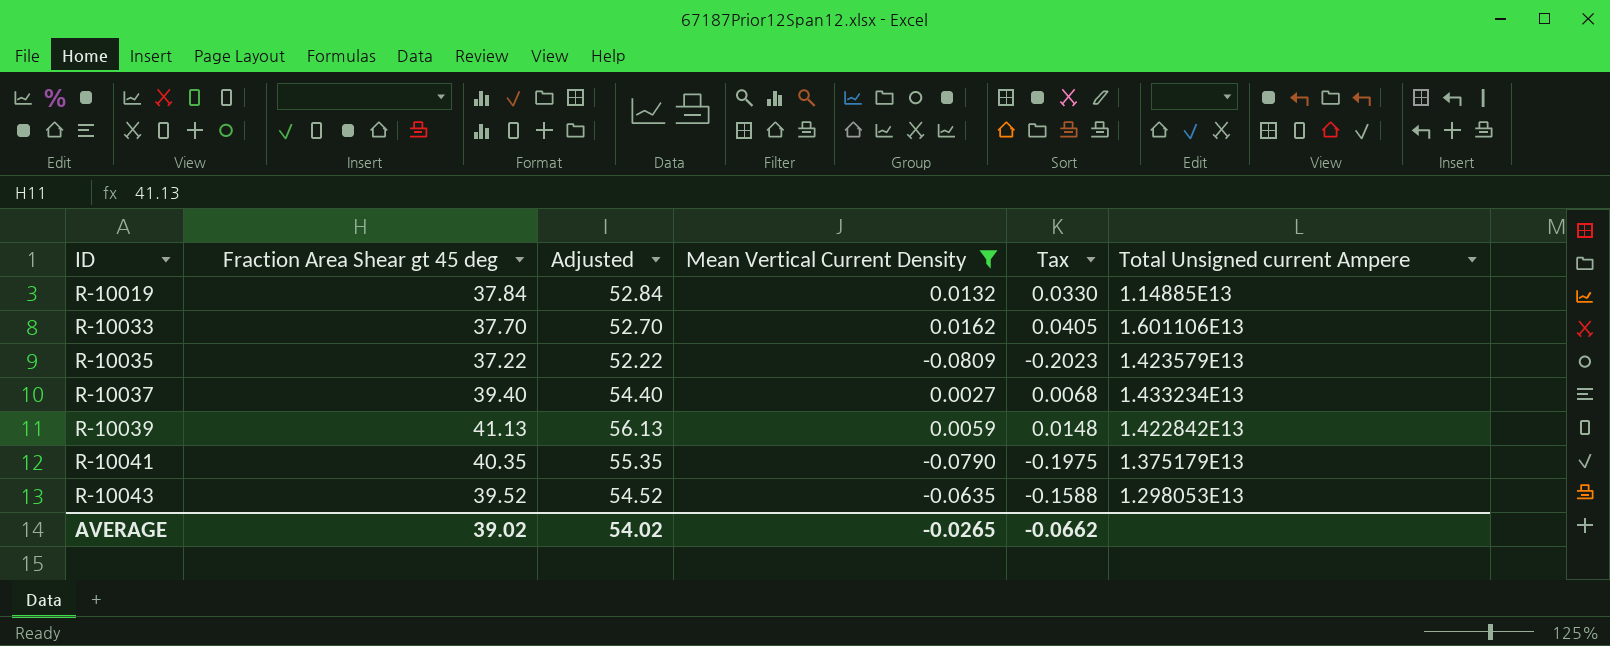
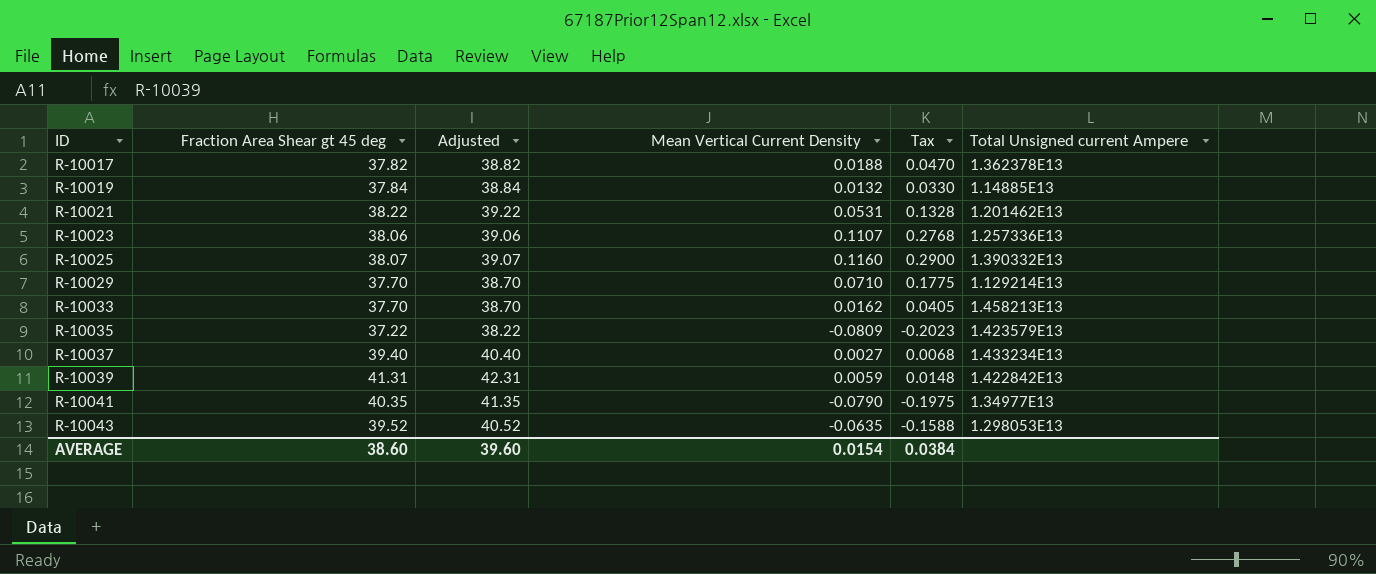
filter: Mean Vertical Current Density <= 0.0162 -> none
column Adjusted | formula: [Fraction Area Shear gt 45 deg] + 15 -> [Fraction Area Shear gt 45 deg] + 1
R-10033 | Total Unsigned current Ampere: 1.601106E13 -> 1.458213E13
R-10039 | Fraction Area Shear gt 45 deg: 41.13 -> 41.31
R-10041 | Total Unsigned current Ampere: 1.375179E13 -> 1.34977E13
AVERAGE | Fraction Area Shear gt 45 deg: 39.02 -> 38.60
AVERAGE | Adjusted: 54.02 -> 39.60
AVERAGE | Mean Vertical Current Density: -0.0265 -> 0.0154
AVERAGE | Tax: -0.0662 -> 0.0384

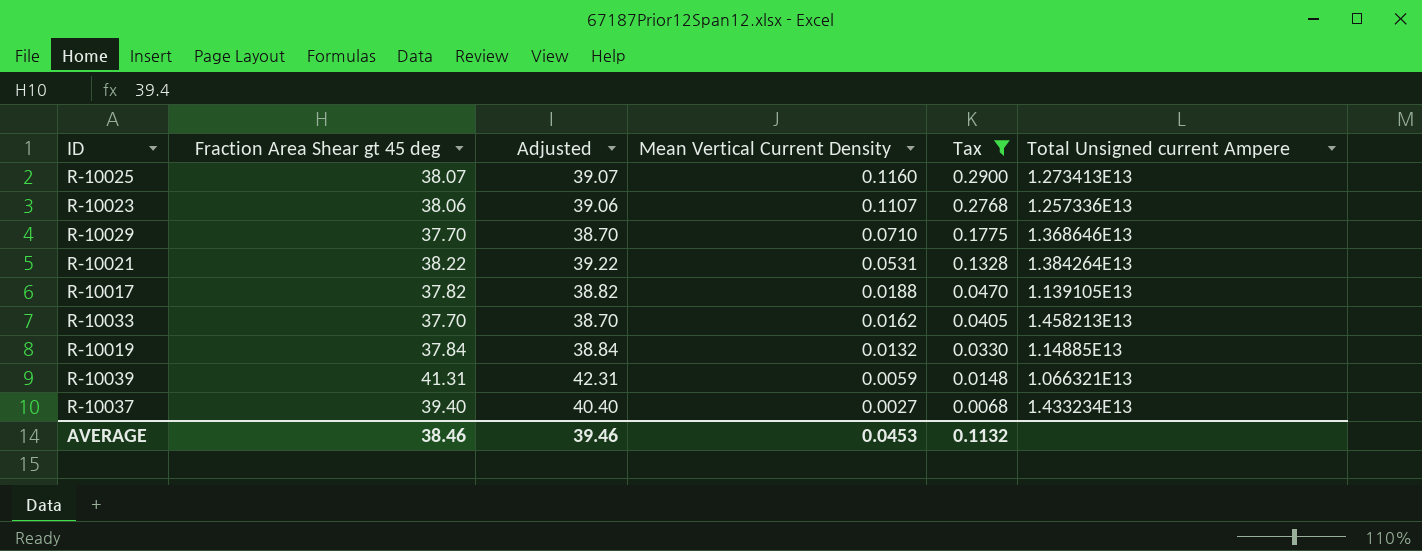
filter: none -> Tax >= 0.0068
row order: ID ascending -> Mean Vertical Current Density descending
R-10025 | Total Unsigned current Ampere: 1.390332E13 -> 1.273413E13
R-10029 | Total Unsigned current Ampere: 1.129214E13 -> 1.368646E13
R-10021 | Total Unsigned current Ampere: 1.201462E13 -> 1.384264E13
R-10017 | Total Unsigned current Ampere: 1.362378E13 -> 1.139105E13
R-10039 | Total Unsigned current Ampere: 1.422842E13 -> 1.066321E13
AVERAGE | Fraction Area Shear gt 45 deg: 38.60 -> 38.46
AVERAGE | Adjusted: 39.60 -> 39.46
AVERAGE | Mean Vertical Current Density: 0.0154 -> 0.0453
AVERAGE | Tax: 0.0384 -> 0.1132

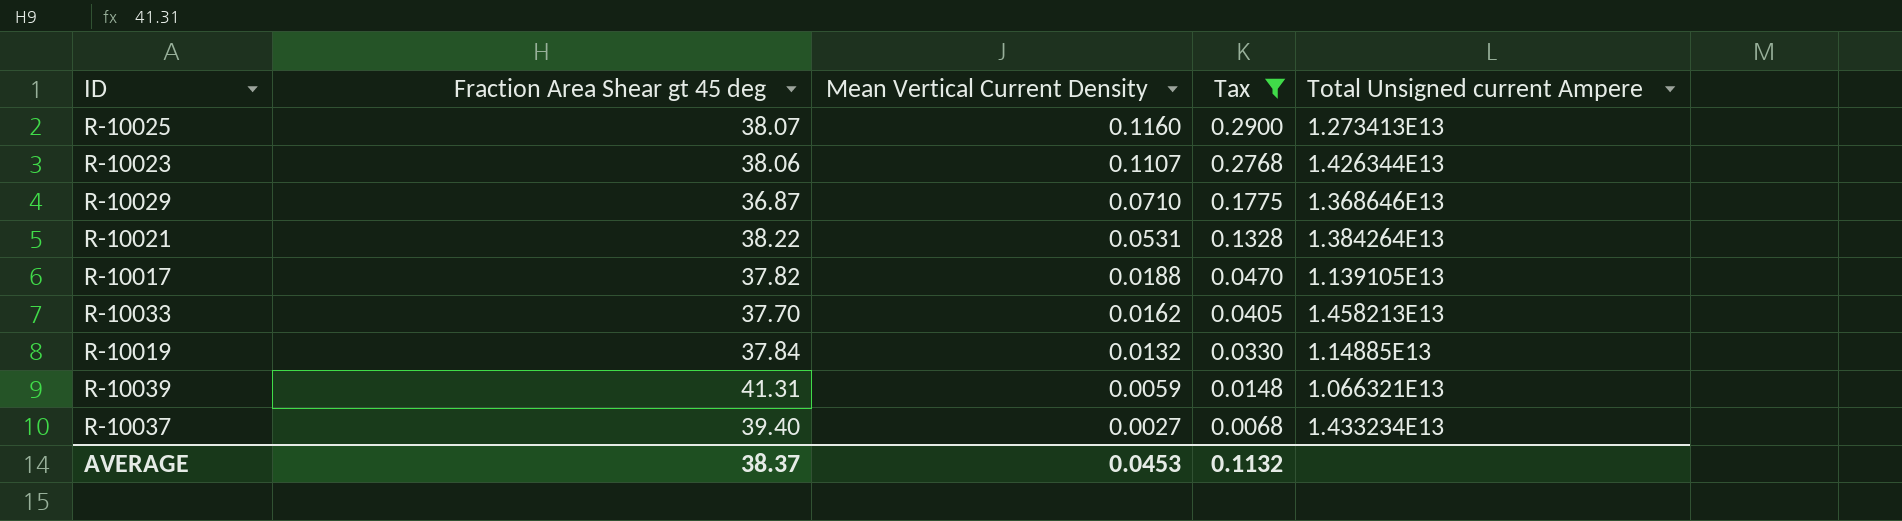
column Adjusted | formula: [Fraction Area Shear gt 45 deg] + 1 -> none
R-10023 | Total Unsigned current Ampere: 1.257336E13 -> 1.426344E13
R-10029 | Fraction Area Shear gt 45 deg: 37.70 -> 36.87
AVERAGE | Fraction Area Shear gt 45 deg: 38.46 -> 38.37

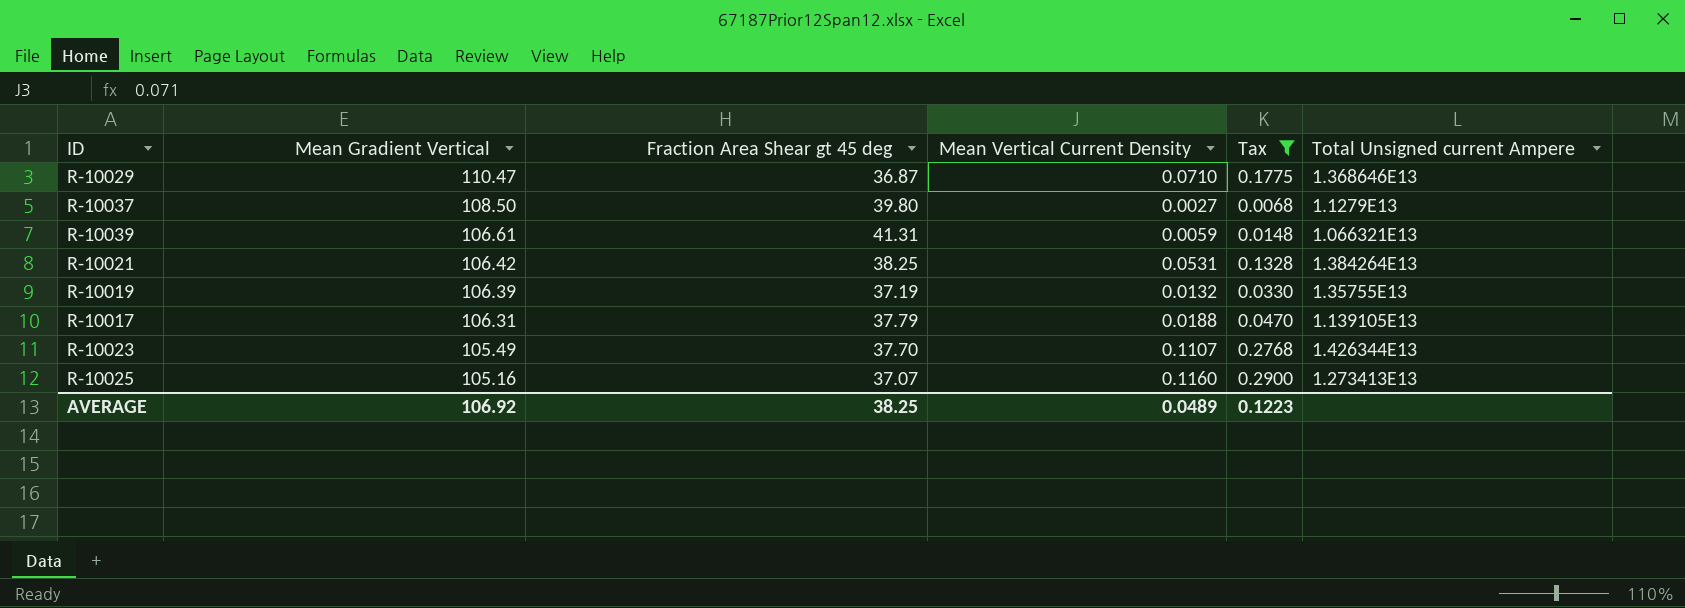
row order: Mean Vertical Current Density descending -> Mean Gradient Vertical descending
column Mean Gradient Vertical | position: none -> 2
row R-10033: 37.70 | 0.0162 | 0.0405 | 1.458213E13 -> none
R-10037 | Fraction Area Shear gt 45 deg: 39.40 -> 39.80
R-10037 | Total Unsigned current Ampere: 1.433234E13 -> 1.1279E13
R-10021 | Fraction Area Shear gt 45 deg: 38.22 -> 38.25
R-10019 | Fraction Area Shear gt 45 deg: 37.84 -> 37.19
R-10019 | Total Unsigned current Ampere: 1.14885E13 -> 1.35755E13
R-10017 | Fraction Area Shear gt 45 deg: 37.82 -> 37.79
R-10023 | Fraction Area Shear gt 45 deg: 38.06 -> 37.70
R-10025 | Fraction Area Shear gt 45 deg: 38.07 -> 37.07
AVERAGE | Fraction Area Shear gt 45 deg: 38.37 -> 38.25
AVERAGE | Mean Vertical Current Density: 0.0453 -> 0.0489
AVERAGE | Tax: 0.1132 -> 0.1223

